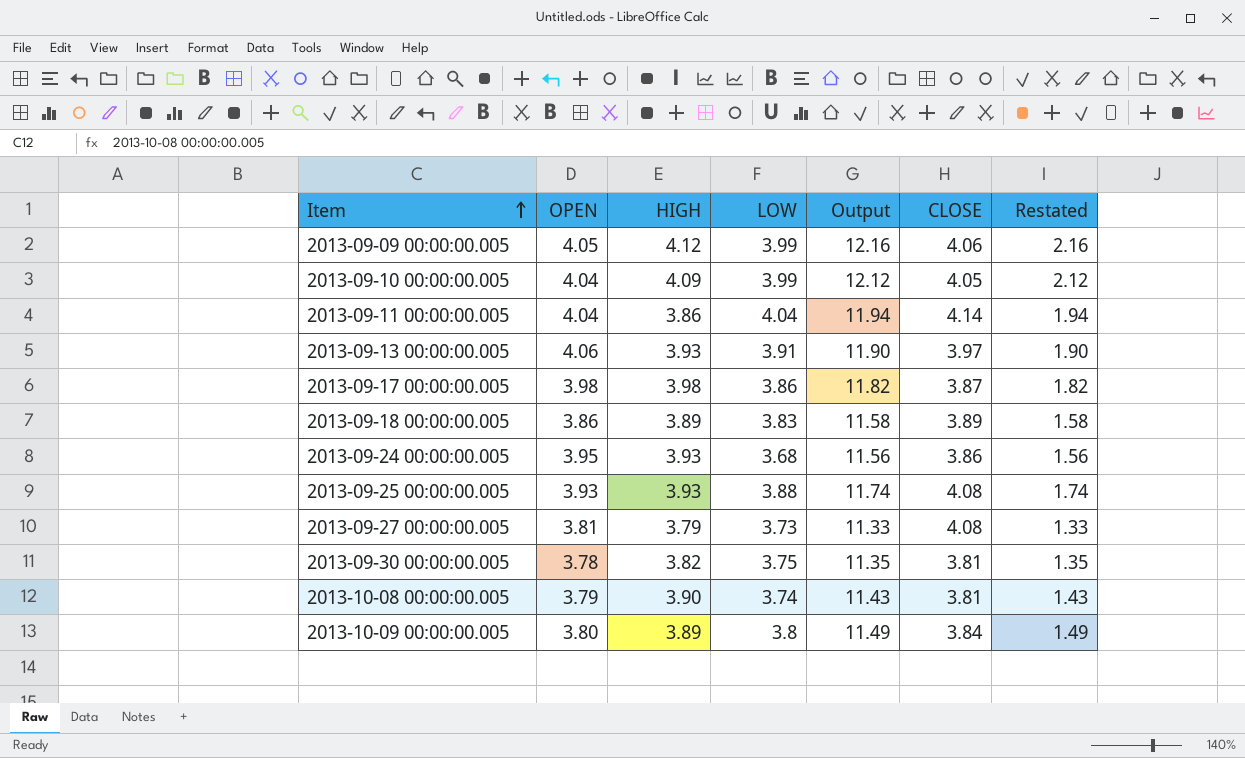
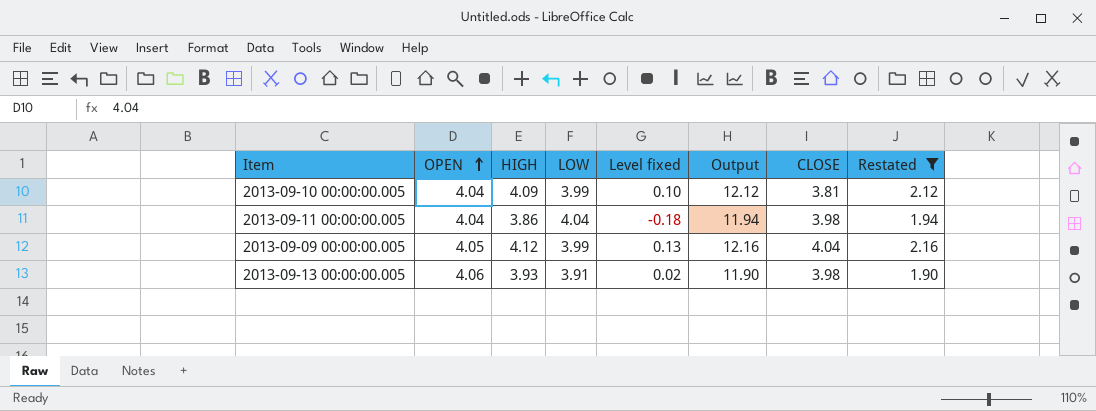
filter: none -> Restated >= 1.90
row order: Item ascending -> OPEN ascending
column Level fixed | formula: none -> [HIGH] - [LOW]
2013-09-10 00:00:00.005 | CLOSE: 4.05 -> 3.81
2013-09-11 00:00:00.005 | CLOSE: 4.14 -> 3.98
2013-09-09 00:00:00.005 | CLOSE: 4.06 -> 4.04
2013-09-13 00:00:00.005 | CLOSE: 3.97 -> 3.98

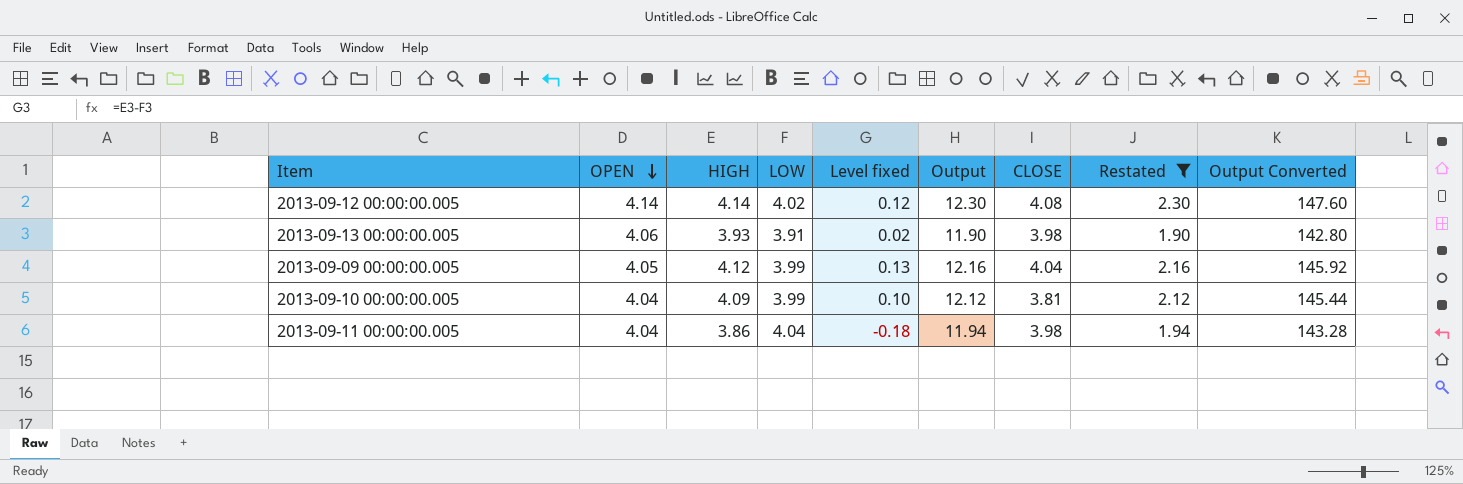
row order: OPEN ascending -> OPEN descending
column Output Converted | formula: none -> [Output] * 12
row 2013-09-12 00:00:00.005: none -> 4.14 | 4.14 | 4.02 | 0.12 | 12.30 | 4.08 | 2.30 | 147.60

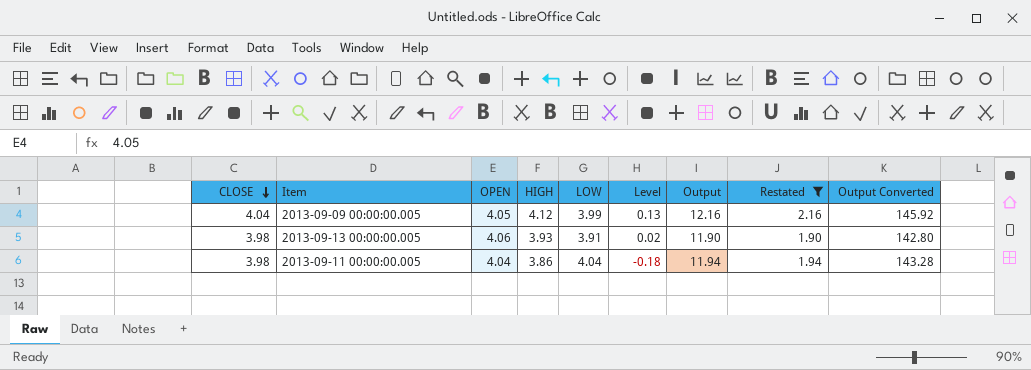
row order: OPEN descending -> CLOSE descending
column CLOSE | position: 7 -> 1
column name: Level fixed -> Level
row 2013-09-12 00:00:00.005: 4.14 | 4.14 | 4.02 | 0.12 | 12.30 | 4.08 | 2.30 | 147.60 -> none
row 2013-09-10 00:00:00.005: 4.04 | 4.09 | 3.99 | 0.10 | 12.12 | 3.81 | 2.12 | 145.44 -> none

